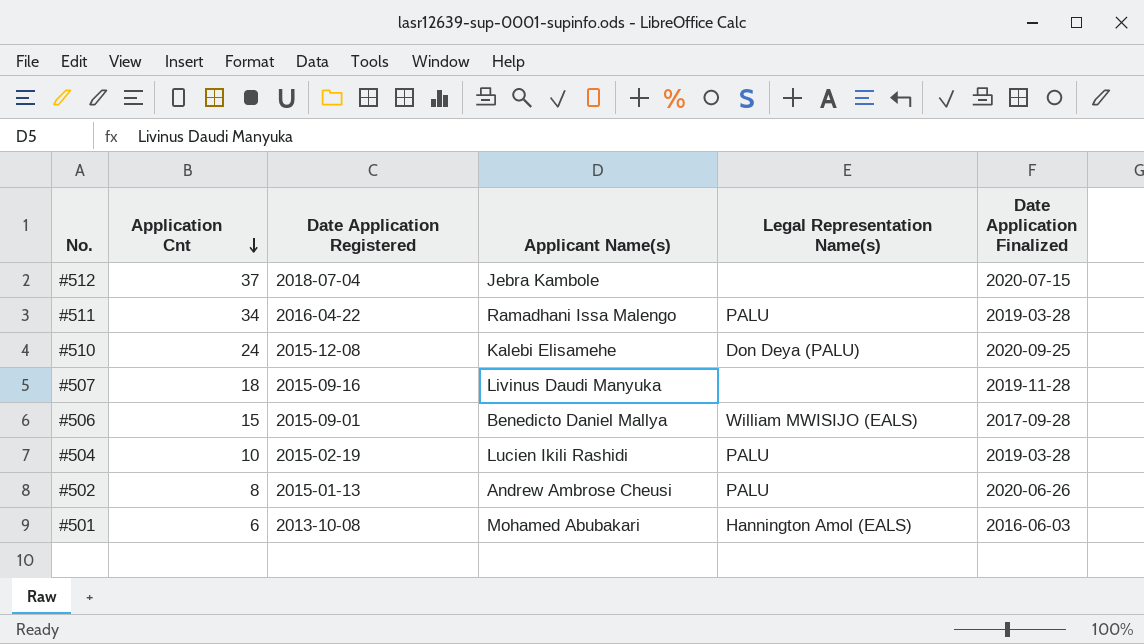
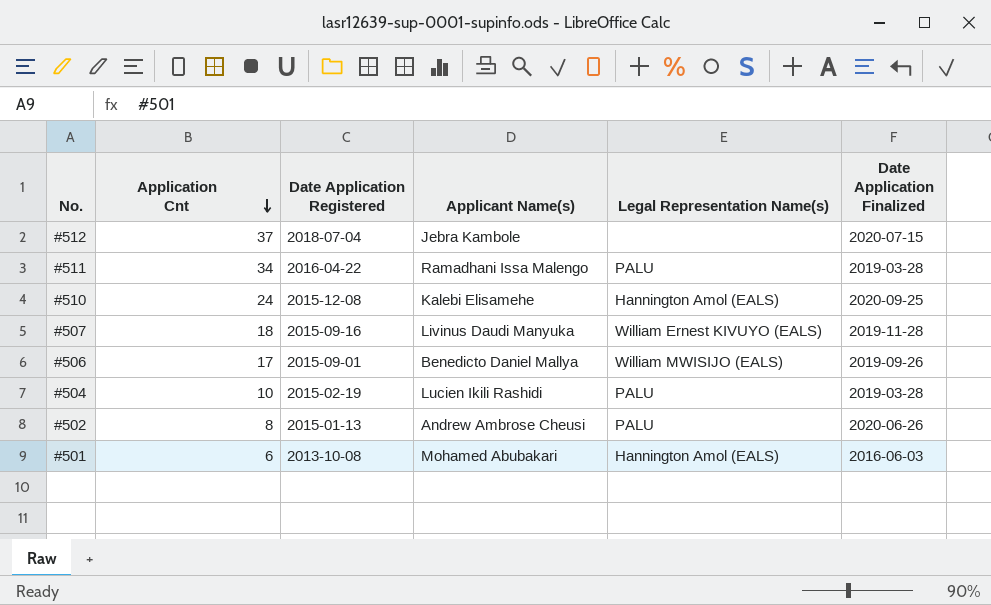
#510 | Legal Representation Name(s): Don Deya (PALU) -> Hannington Amol (EALS)
#507 | Legal Representation Name(s): none -> William Ernest KIVUYO (EALS)
#506 | Application Cnt: 15 -> 17
#506 | Date Application Finalized: 2017-09-28 -> 2019-09-26

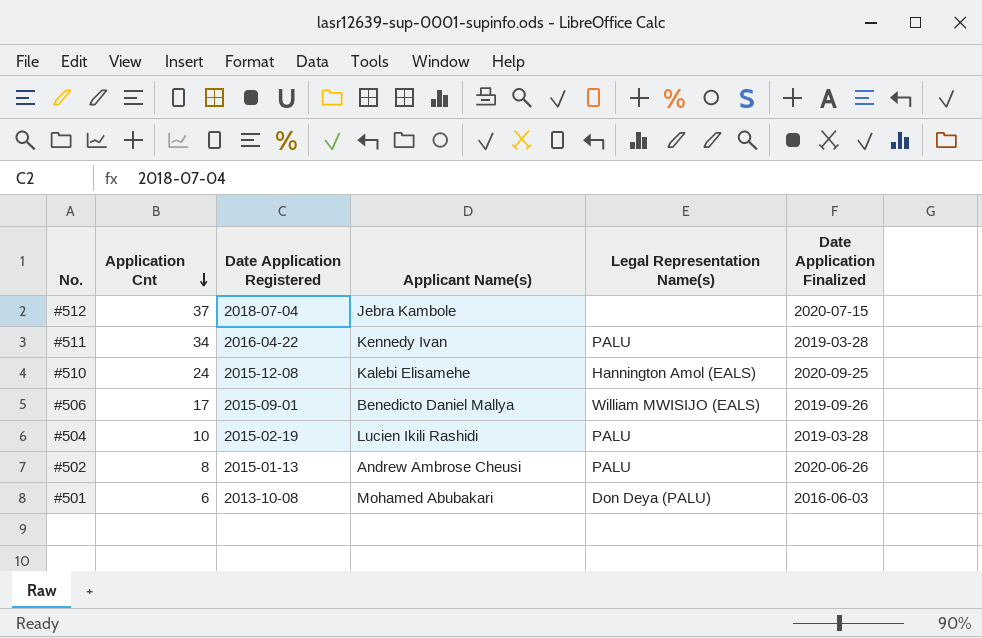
row #507: 18 | 2015-09-16 | Livinus Daudi Manyuka | William Ernest KIVUYO (EALS) | 2019-11-28 -> none
#511 | Applicant Name(s): Ramadhani Issa Malengo -> Kennedy Ivan
#501 | Legal Representation Name(s): Hannington Amol (EALS) -> Don Deya (PALU)

